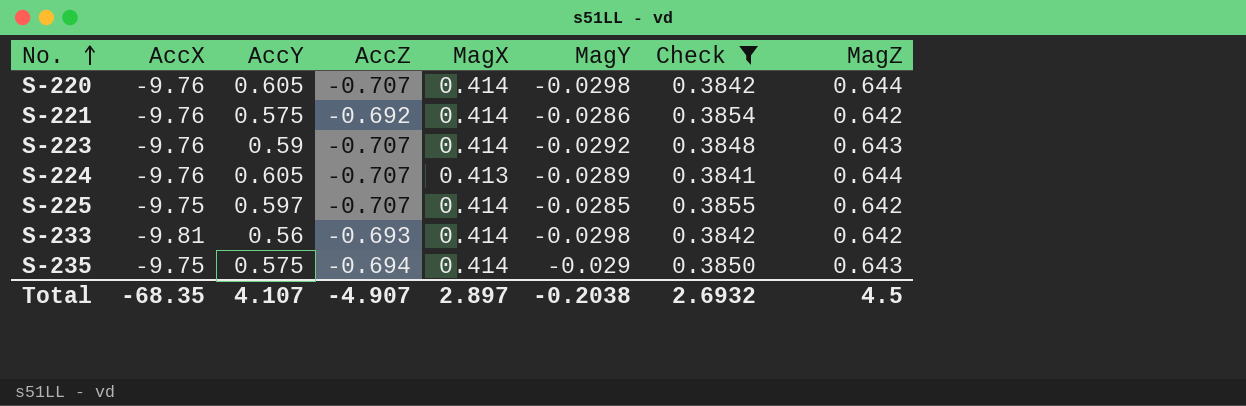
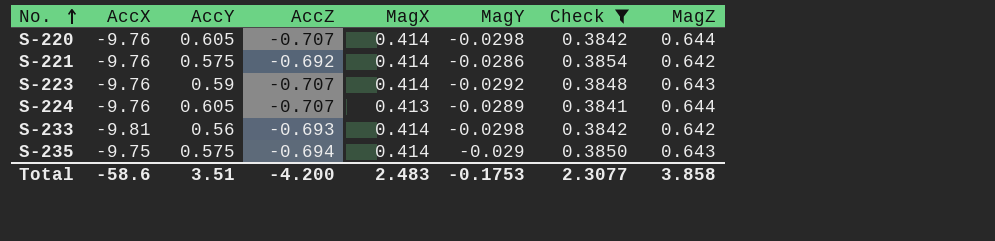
row S-225: -9.75 | 0.597 | -0.707 | 0.414 | -0.0285 | 0.3855 | 0.642 -> none
Total | AccX: -68.35 -> -58.6
Total | AccY: 4.107 -> 3.51
Total | AccZ: -4.907 -> -4.200
Total | MagX: 2.897 -> 2.483
Total | MagY: -0.2038 -> -0.1753
Total | Check: 2.6932 -> 2.3077
Total | MagZ: 4.5 -> 3.858

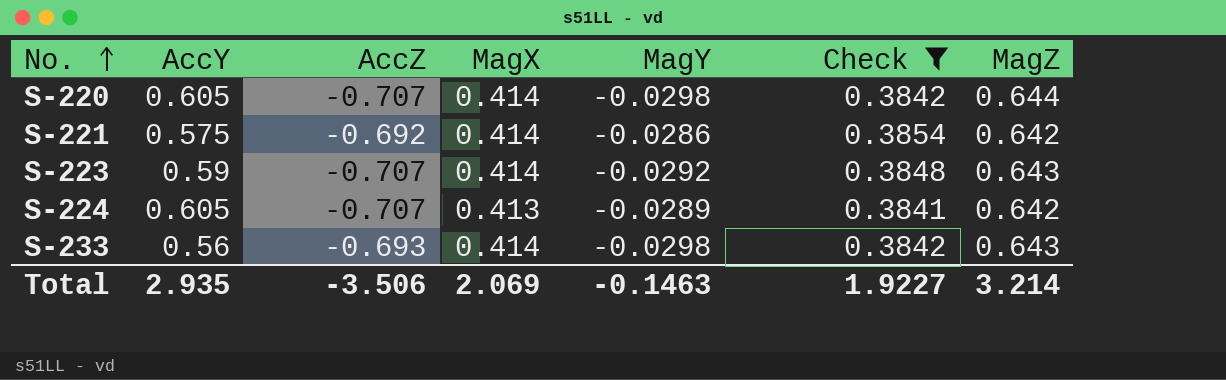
column AccX | position: 2 -> none
row S-235: -9.75 | 0.575 | -0.694 | 0.414 | -0.029 | 0.3850 | 0.643 -> none
S-224 | MagZ: 0.644 -> 0.642
S-233 | MagZ: 0.642 -> 0.643
Total | AccY: 3.51 -> 2.935
Total | AccZ: -4.200 -> -3.506
Total | MagX: 2.483 -> 2.069
Total | MagY: -0.1753 -> -0.1463
Total | Check: 2.3077 -> 1.9227
Total | MagZ: 3.858 -> 3.214

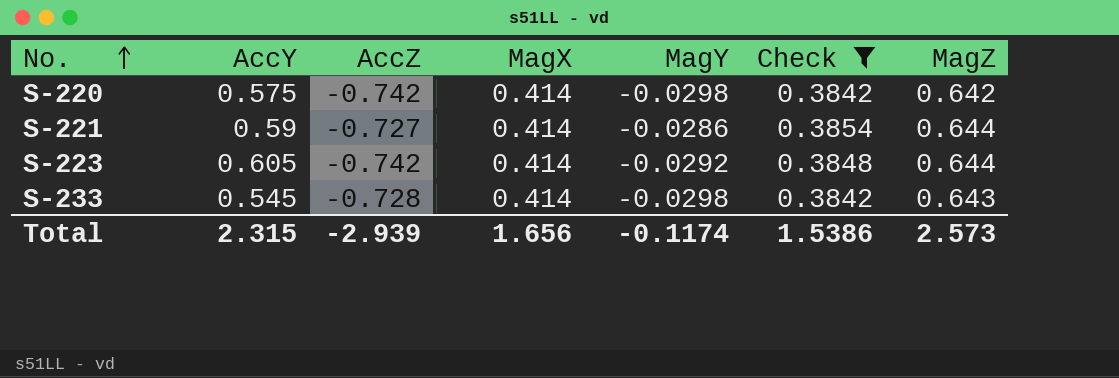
row S-224: 0.605 | -0.707 | 0.413 | -0.0289 | 0.3841 | 0.642 -> none
S-220 | AccY: 0.605 -> 0.575
S-220 | AccZ: -0.707 -> -0.742
S-220 | MagZ: 0.644 -> 0.642
S-221 | AccY: 0.575 -> 0.59
S-221 | AccZ: -0.692 -> -0.727
S-221 | MagZ: 0.642 -> 0.644
S-223 | AccY: 0.59 -> 0.605
S-223 | AccZ: -0.707 -> -0.742
S-223 | MagZ: 0.643 -> 0.644
S-233 | AccY: 0.56 -> 0.545
S-233 | AccZ: -0.693 -> -0.728
Total | AccY: 2.935 -> 2.315
Total | AccZ: -3.506 -> -2.939
Total | MagX: 2.069 -> 1.656
Total | MagY: -0.1463 -> -0.1174
Total | Check: 1.9227 -> 1.5386
Total | MagZ: 3.214 -> 2.573

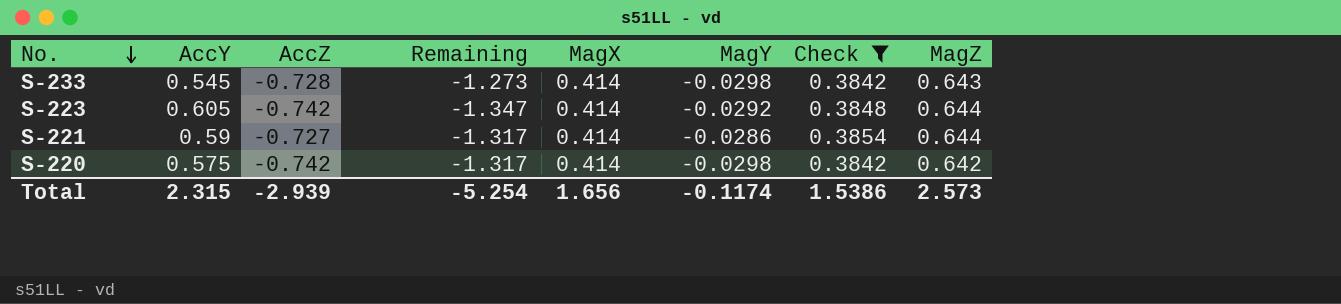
row order: No. ascending -> No. descending
column Remaining | formula: none -> [AccZ] - [AccY]

